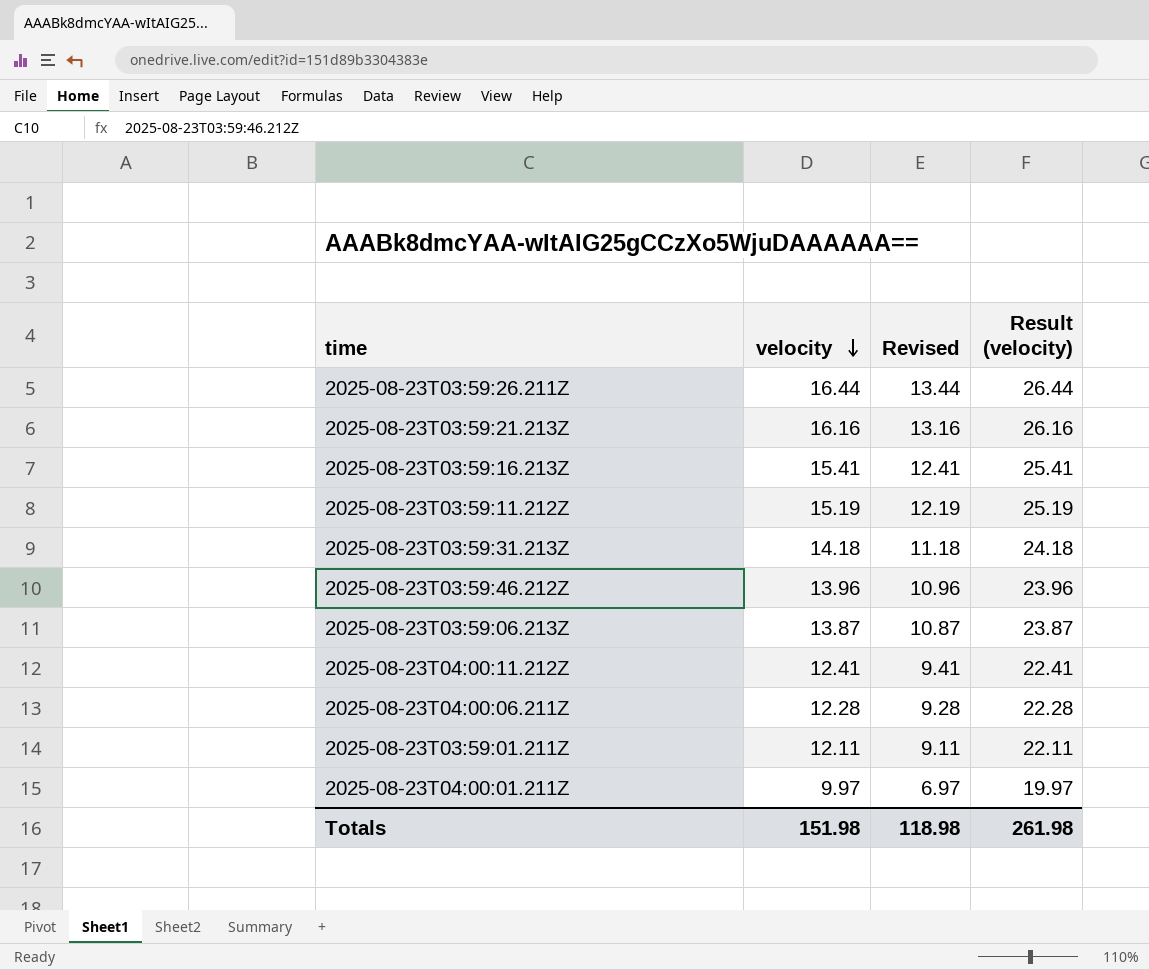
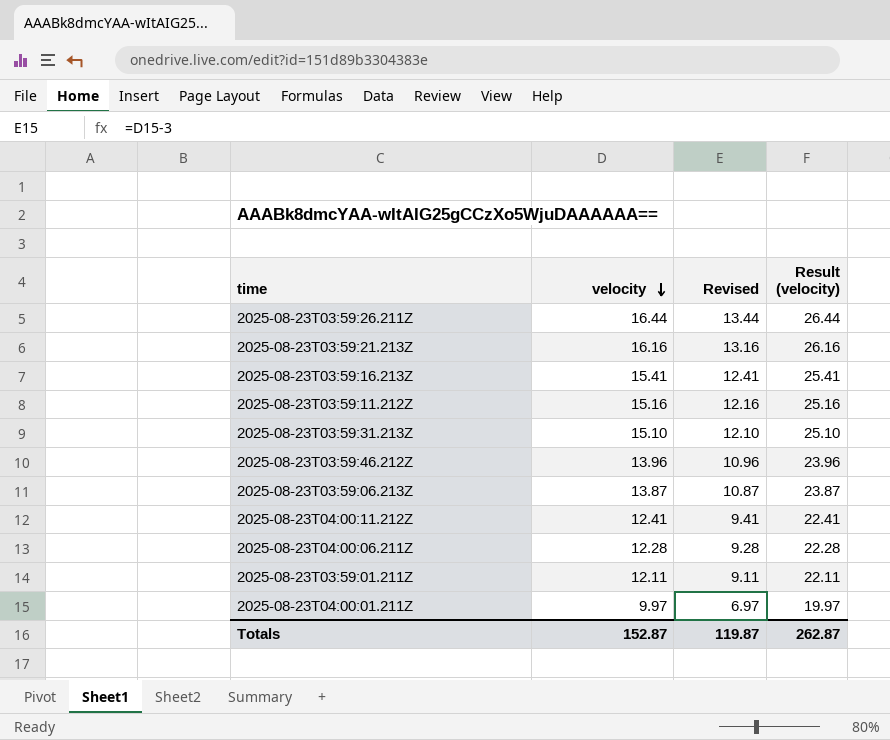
2025-08-23T03:59:11.212Z | velocity: 15.19 -> 15.16
2025-08-23T03:59:11.212Z | Revised: 12.19 -> 12.16
2025-08-23T03:59:11.212Z | Result (velocity): 25.19 -> 25.16
2025-08-23T03:59:31.213Z | velocity: 14.18 -> 15.10
2025-08-23T03:59:31.213Z | Revised: 11.18 -> 12.10
2025-08-23T03:59:31.213Z | Result (velocity): 24.18 -> 25.10
Totals | velocity: 151.98 -> 152.87
Totals | Revised: 118.98 -> 119.87
Totals | Result (velocity): 261.98 -> 262.87

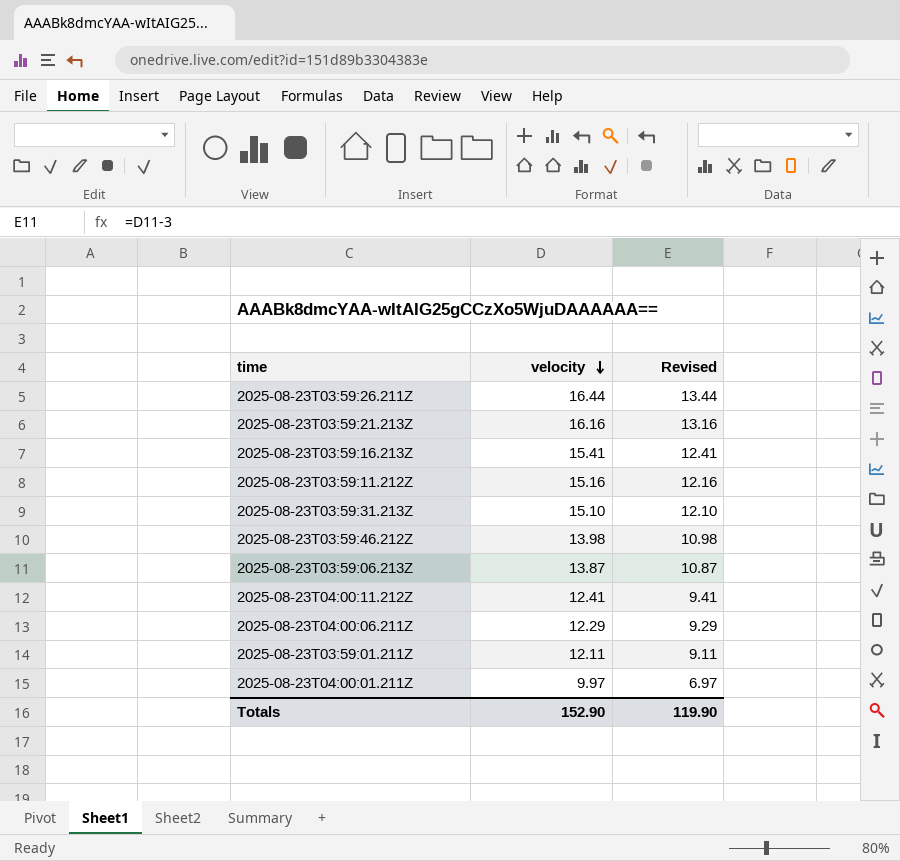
column Result (velocity) | formula: [velocity] + 10 -> none
2025-08-23T03:59:46.212Z | velocity: 13.96 -> 13.98
2025-08-23T03:59:46.212Z | Revised: 10.96 -> 10.98
2025-08-23T04:00:06.211Z | velocity: 12.28 -> 12.29
2025-08-23T04:00:06.211Z | Revised: 9.28 -> 9.29
Totals | velocity: 152.87 -> 152.90
Totals | Revised: 119.87 -> 119.90

